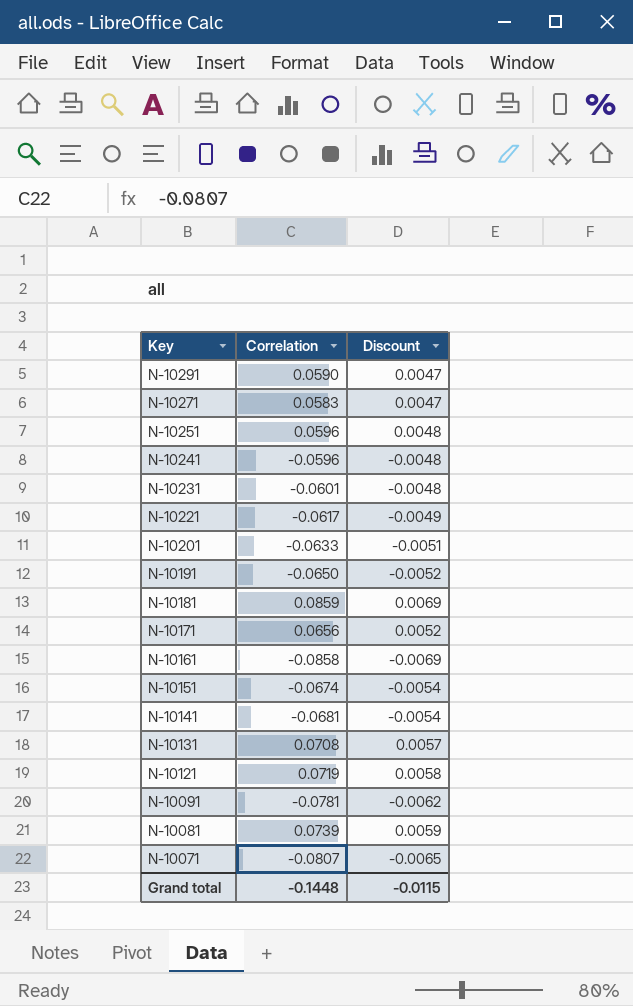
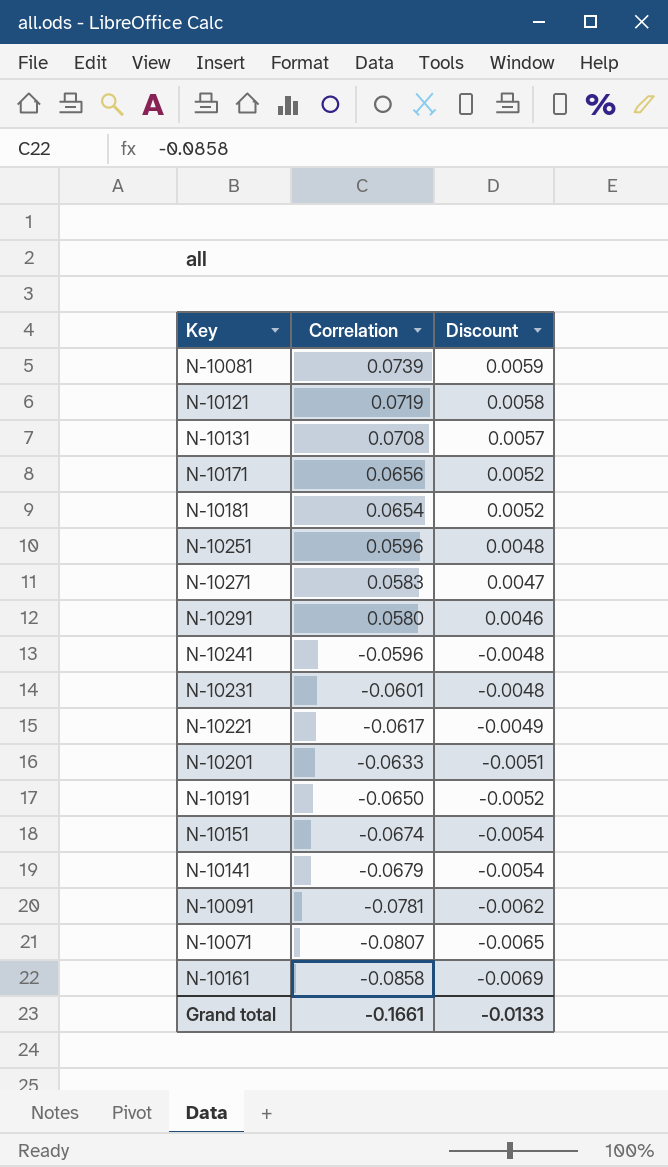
row order: Key descending -> Correlation descending
N-10181 | Correlation: 0.0859 -> 0.0654
N-10181 | Discount: 0.0069 -> 0.0052
N-10291 | Correlation: 0.0590 -> 0.0580
N-10291 | Discount: 0.0047 -> 0.0046
N-10141 | Correlation: -0.0681 -> -0.0679
Grand total | Correlation: -0.1448 -> -0.1661
Grand total | Discount: -0.0115 -> -0.0133

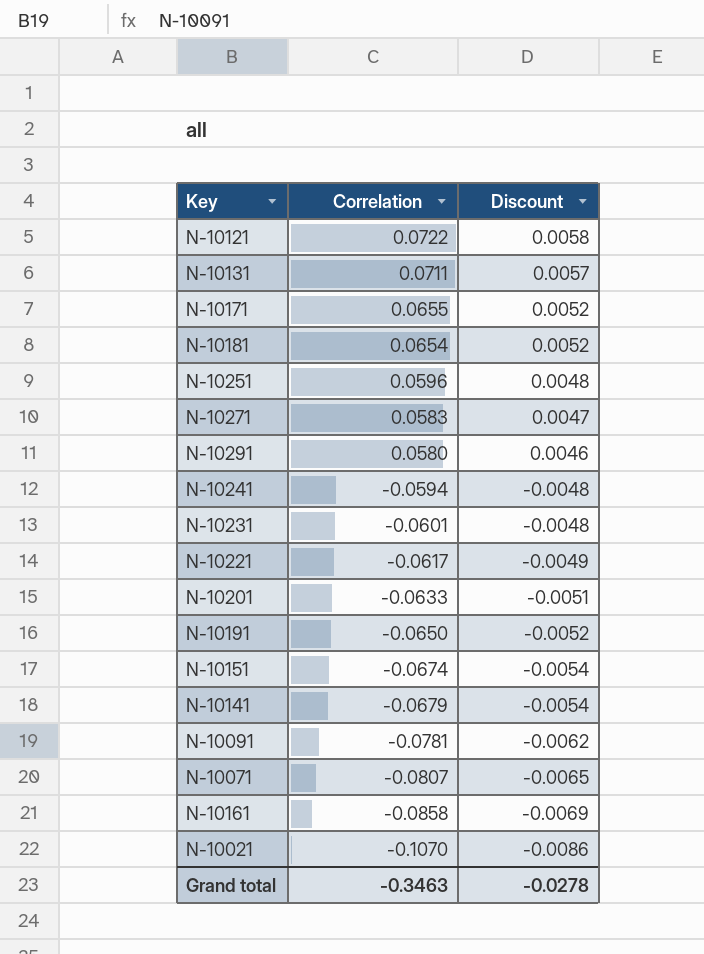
row N-10081: 0.0739 | 0.0059 -> none
N-10121 | Correlation: 0.0719 -> 0.0722
N-10131 | Correlation: 0.0708 -> 0.0711
N-10171 | Correlation: 0.0656 -> 0.0655
N-10241 | Correlation: -0.0596 -> -0.0594
row N-10021: none -> -0.1070 | -0.0086
Grand total | Correlation: -0.1661 -> -0.3463
Grand total | Discount: -0.0133 -> -0.0278

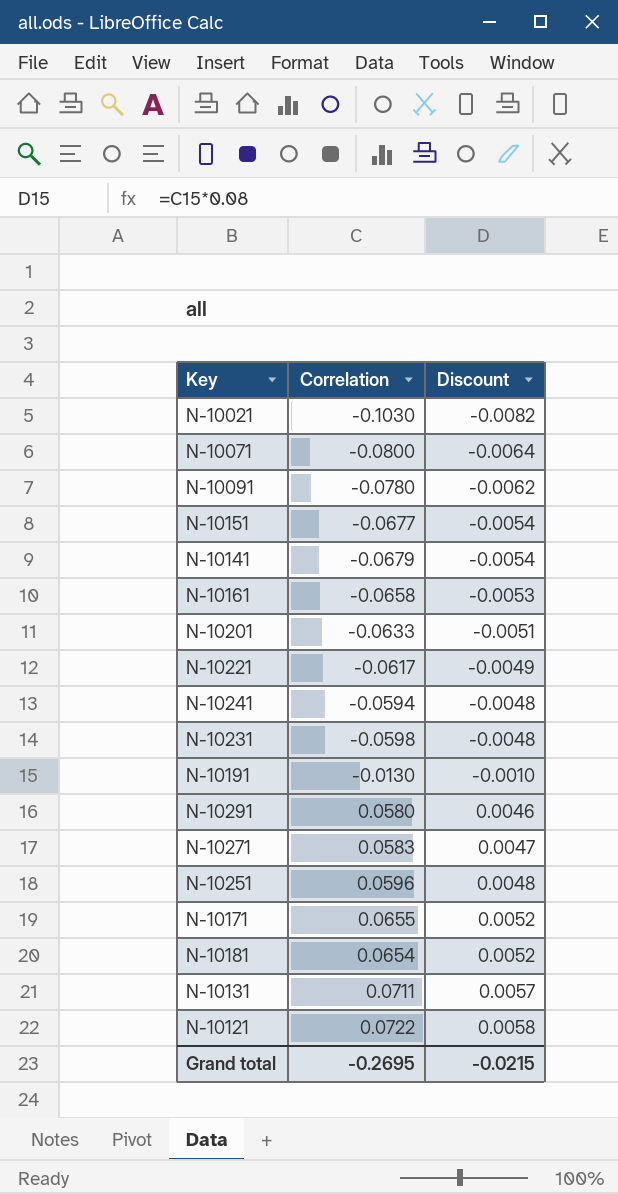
row order: Correlation descending -> Discount ascending
N-10021 | Correlation: -0.1070 -> -0.1030
N-10021 | Discount: -0.0086 -> -0.0082
N-10071 | Correlation: -0.0807 -> -0.0800
N-10071 | Discount: -0.0065 -> -0.0064
N-10091 | Correlation: -0.0781 -> -0.0780
N-10151 | Correlation: -0.0674 -> -0.0677
N-10161 | Correlation: -0.0858 -> -0.0658
N-10161 | Discount: -0.0069 -> -0.0053
N-10231 | Correlation: -0.0601 -> -0.0598
N-10191 | Correlation: -0.0650 -> -0.0130
N-10191 | Discount: -0.0052 -> -0.0010
Grand total | Correlation: -0.3463 -> -0.2695
Grand total | Discount: -0.0278 -> -0.0215

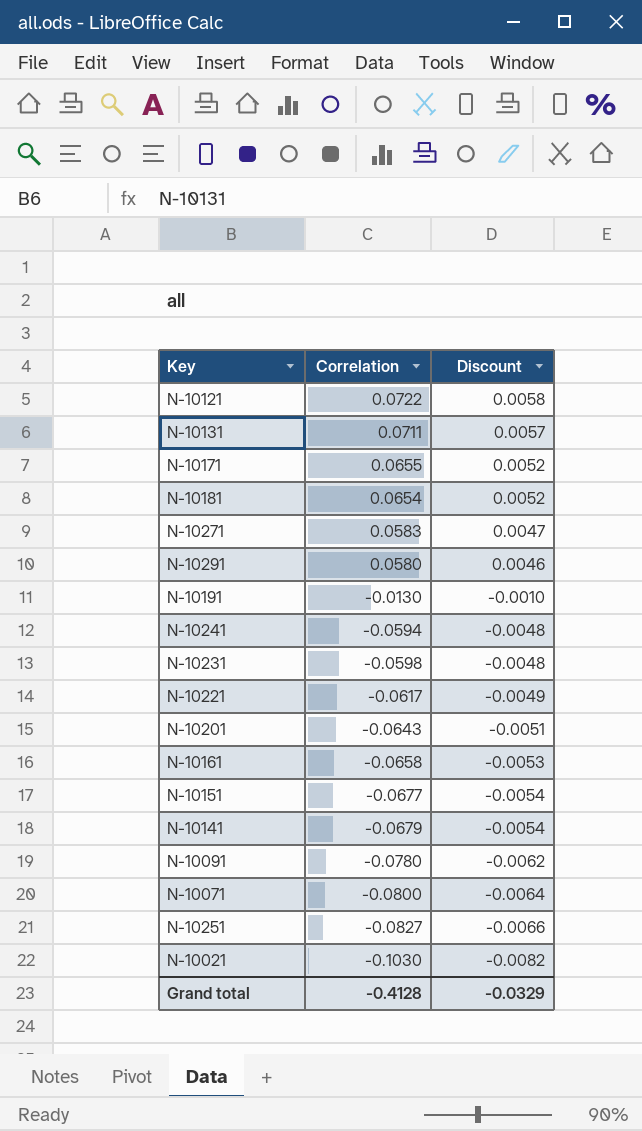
row order: Discount ascending -> Correlation descending
N-10201 | Correlation: -0.0633 -> -0.0643
N-10251 | Correlation: 0.0596 -> -0.0827
N-10251 | Discount: 0.0048 -> -0.0066
Grand total | Correlation: -0.2695 -> -0.4128
Grand total | Discount: -0.0215 -> -0.0329

